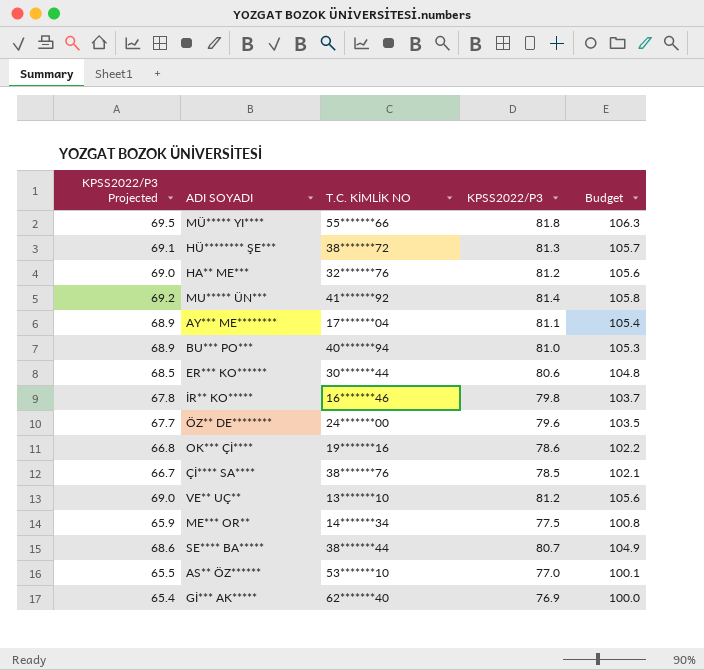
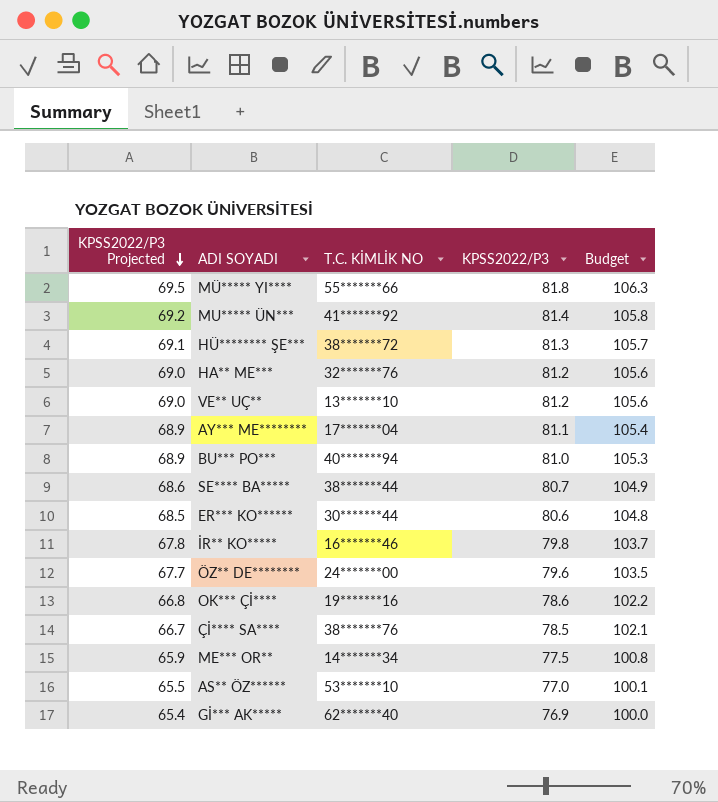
row order: none -> KPSS2022/P3 Projected descending

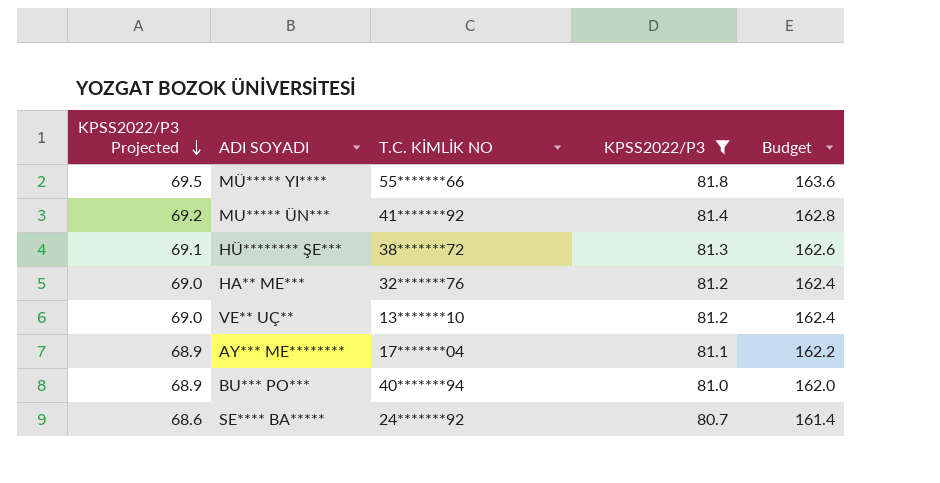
filter: none -> KPSS2022/P3 >= 80.7
column Budget | formula: [KPSS2022/P3] * 1.3 -> [KPSS2022/P3] * 2
SE**** BA***** | T.C. KİMLİK NO: 38*******44 -> 24*******92

